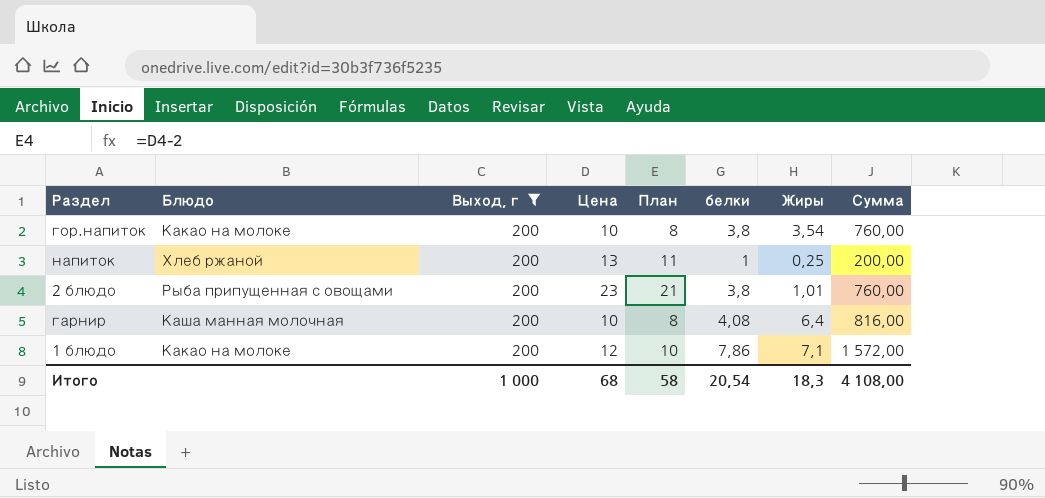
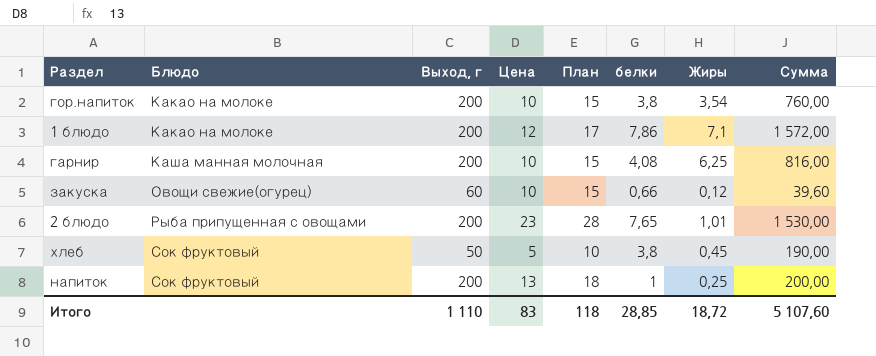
filter: Выход, г = 200 -> none
row order: none -> Блюдо ascending
column План | formula: [Цена] - 2 -> [Цена] + 5
гарнир | Жиры: 6,4 -> 6,25
2 блюдо | белки: 3,8 -> 7,65
2 блюдо | Сумма: 760,00 -> 1 530,00
напиток | Блюдо: Хлеб ржаной -> Сок фруктовый
Итого | Выход, г: 1 000 -> 1 110
Итого | Цена: 68 -> 83
Итого | План: 58 -> 118
Итого | белки: 20,54 -> 28,85
Итого | Жиры: 18,3 -> 18,72
Итого | Сумма: 4 108,00 -> 5 107,60

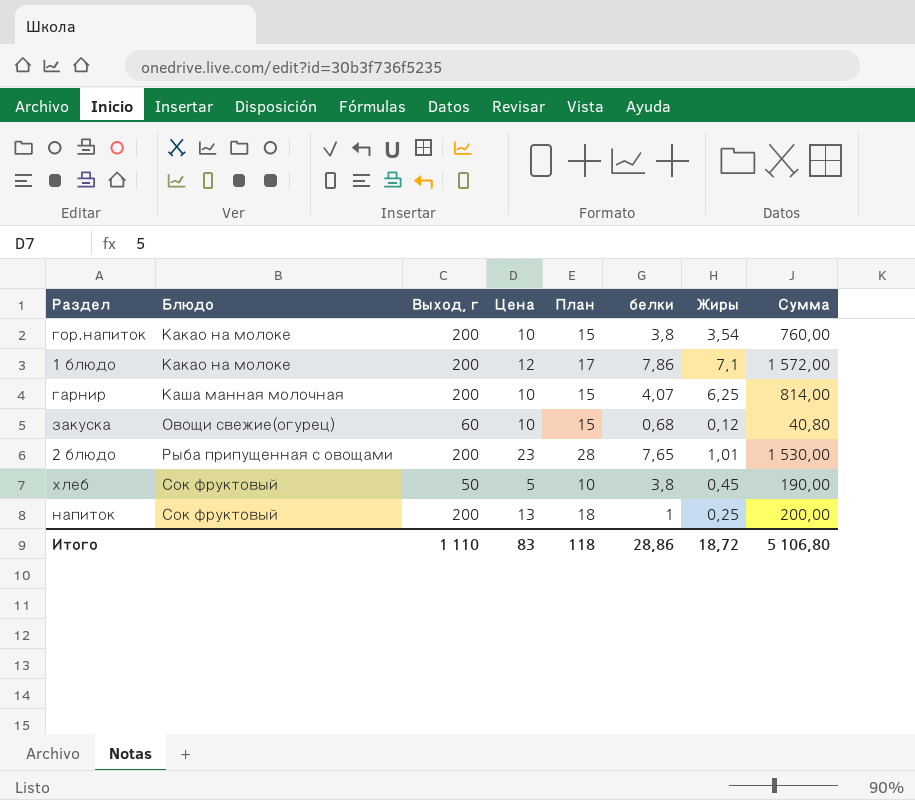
гарнир | белки: 4,08 -> 4,07
гарнир | Сумма: 816,00 -> 814,00
закуска | белки: 0,66 -> 0,68
закуска | Сумма: 39,60 -> 40,80
Итого | белки: 28,85 -> 28,86
Итого | Сумма: 5 107,60 -> 5 106,80

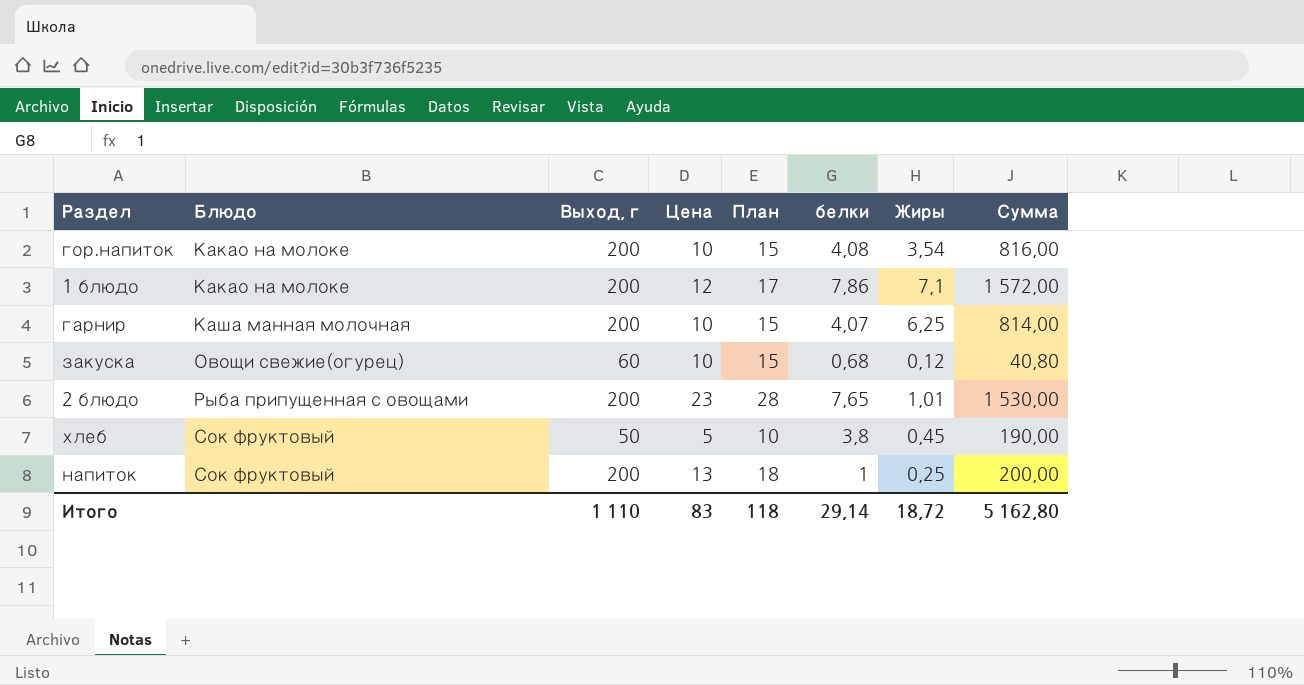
гор.напиток | белки: 3,8 -> 4,08
гор.напиток | Сумма: 760,00 -> 816,00
Итого | белки: 28,86 -> 29,14
Итого | Сумма: 5 106,80 -> 5 162,80

